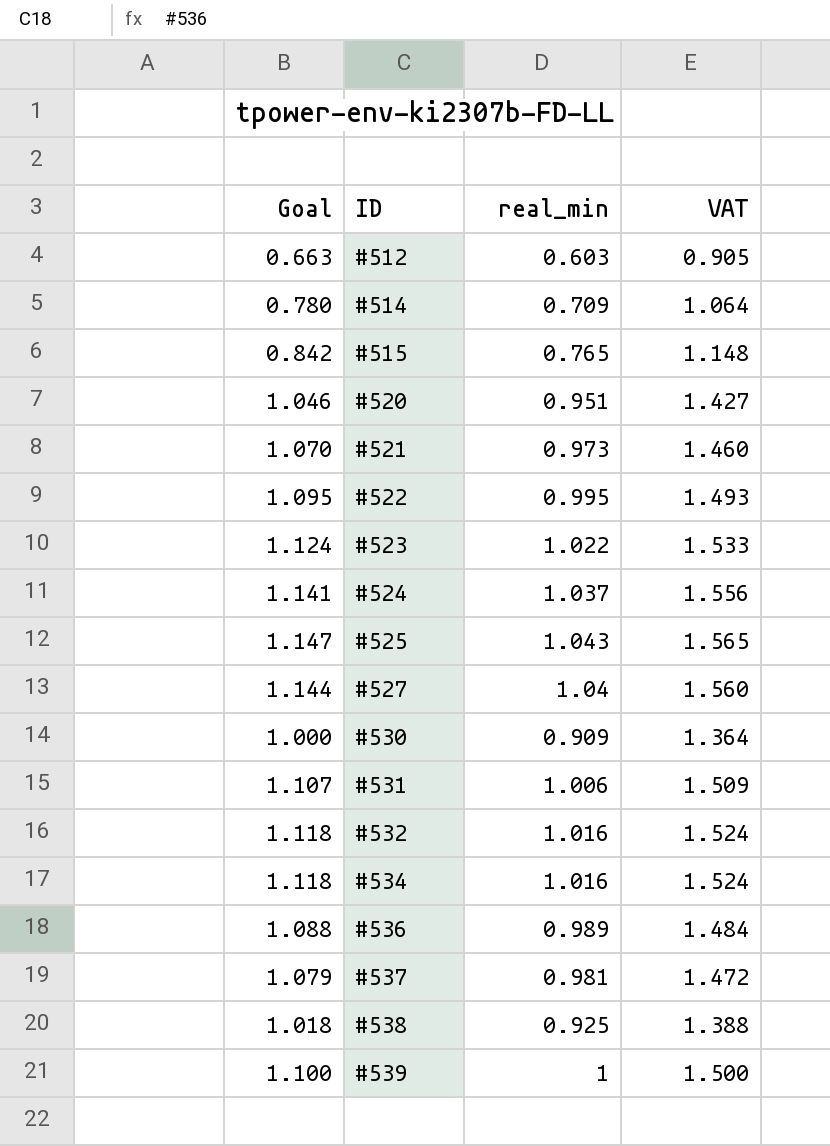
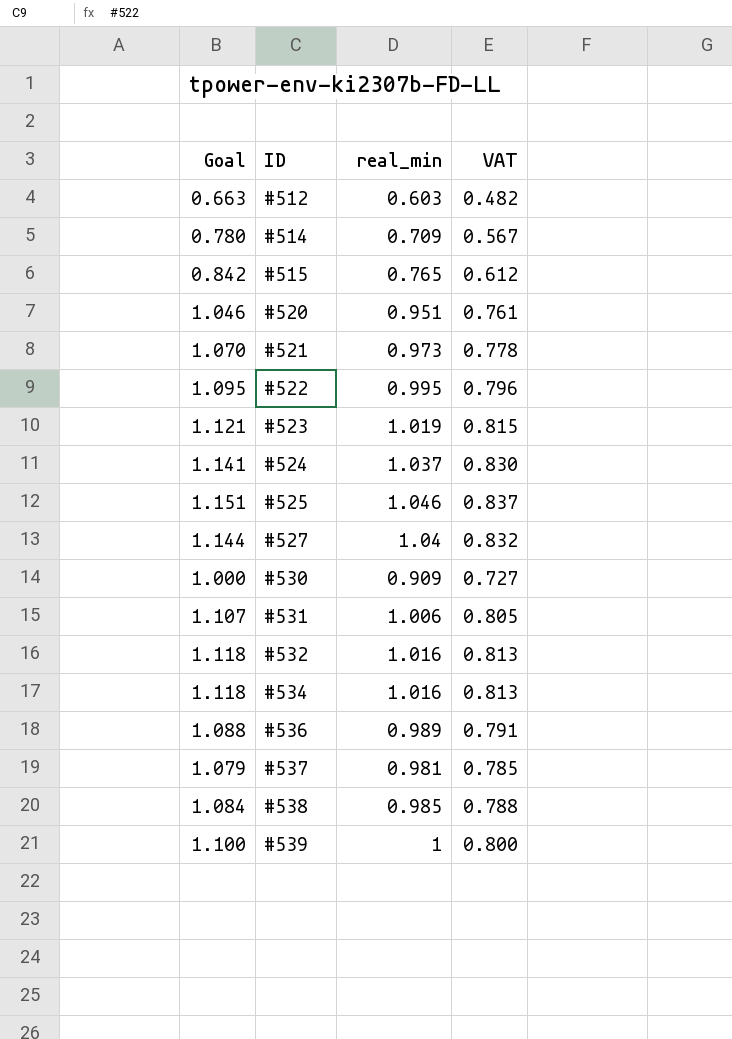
column VAT | formula: [real_min] * 1.5 -> [real_min] * 0.8
#523 | Goal: 1.124 -> 1.121
#523 | real_min: 1.022 -> 1.019
#525 | Goal: 1.147 -> 1.151
#525 | real_min: 1.043 -> 1.046
#538 | Goal: 1.018 -> 1.084
#538 | real_min: 0.925 -> 0.985

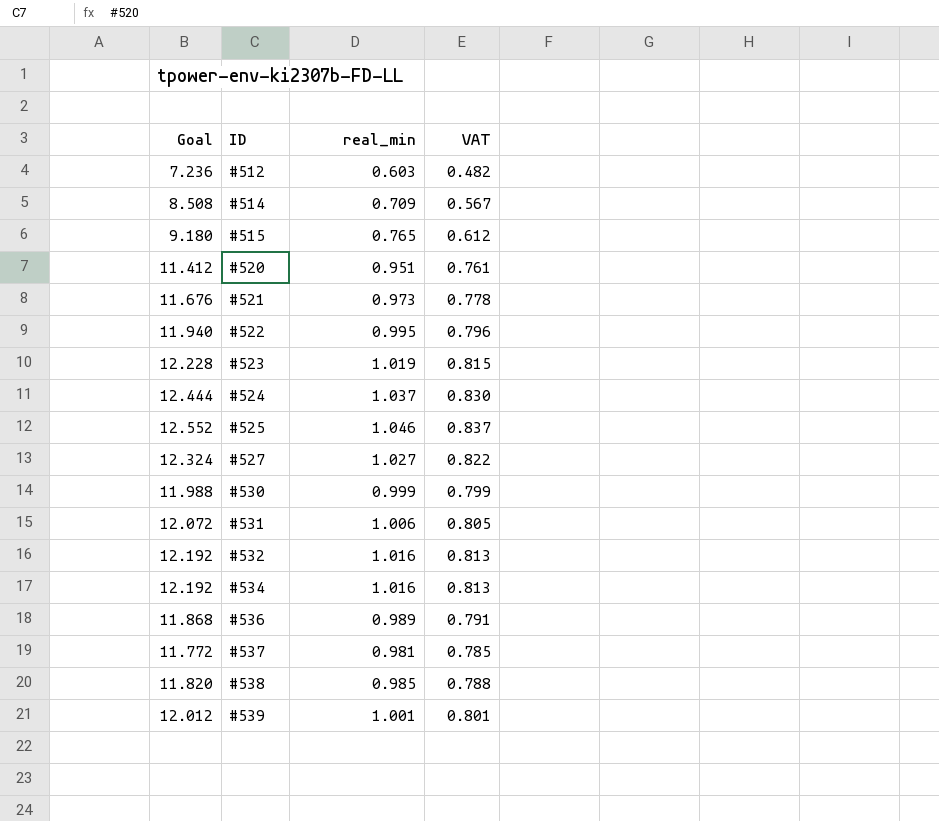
column Goal | formula: [real_min] * 1.1 -> [real_min] * 12
#527 | real_min: 1.04 -> 1.027
#527 | VAT: 0.832 -> 0.822
#530 | real_min: 0.909 -> 0.999
#530 | VAT: 0.727 -> 0.799
#539 | real_min: 1 -> 1.001
#539 | VAT: 0.800 -> 0.801

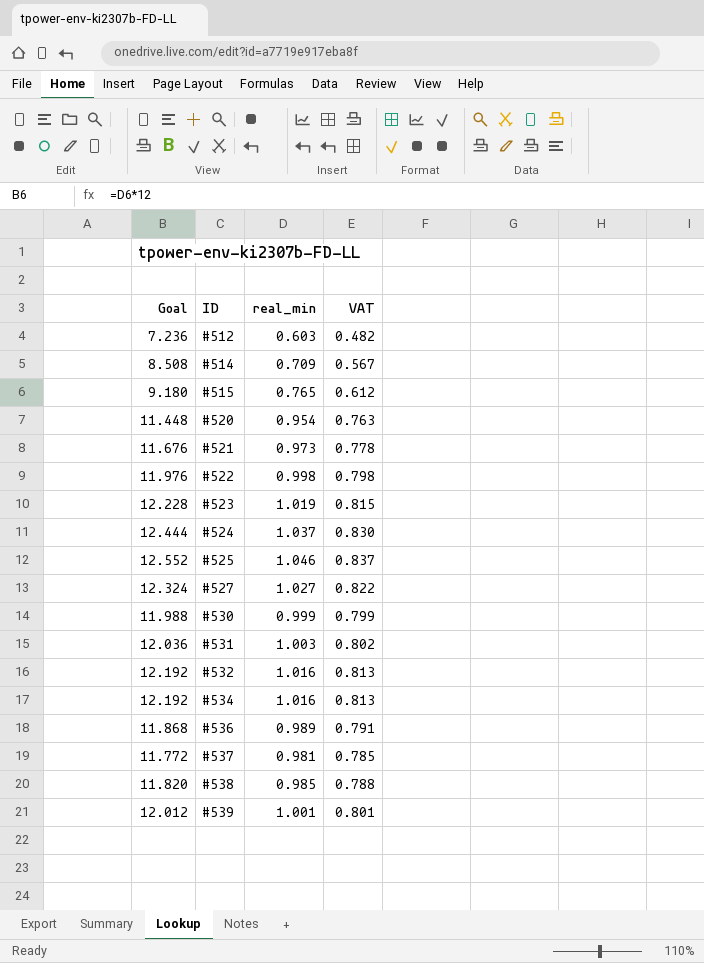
#520 | Goal: 11.412 -> 11.448
#520 | real_min: 0.951 -> 0.954
#520 | VAT: 0.761 -> 0.763
#522 | Goal: 11.940 -> 11.976
#522 | real_min: 0.995 -> 0.998
#522 | VAT: 0.796 -> 0.798
#531 | Goal: 12.072 -> 12.036
#531 | real_min: 1.006 -> 1.003
#531 | VAT: 0.805 -> 0.802

